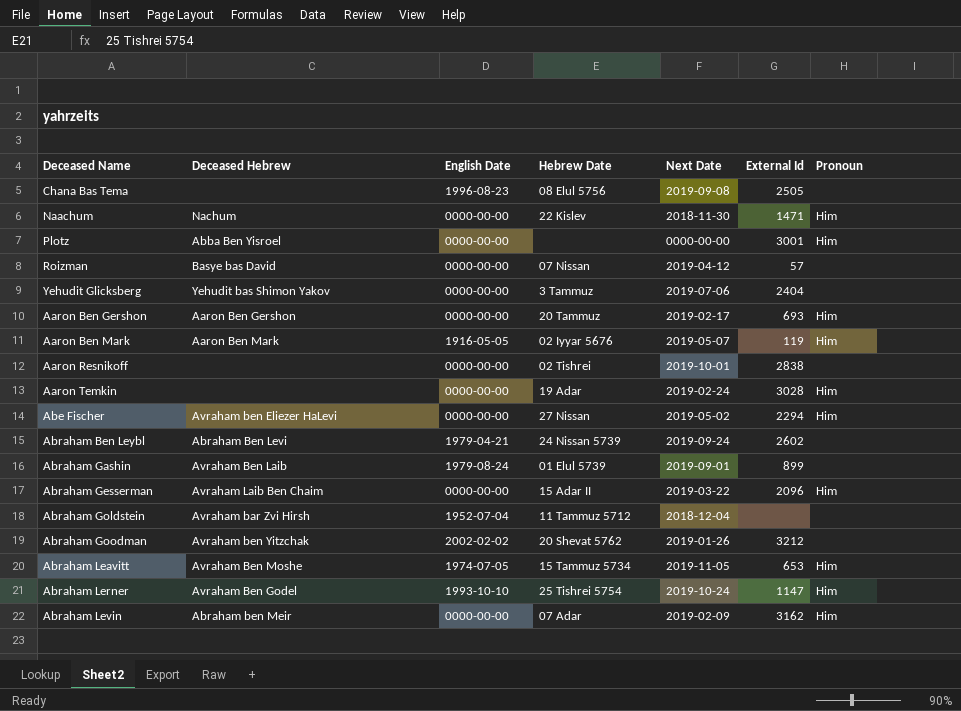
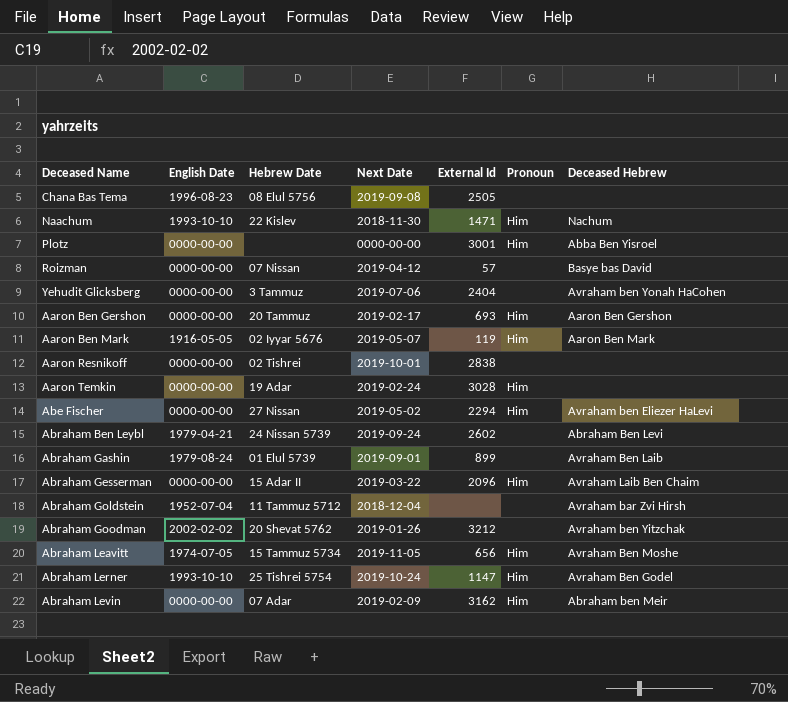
column Deceased Hebrew | position: 2 -> 7
Naachum | English Date: 0000-00-00 -> 1993-10-10
Yehudit Glicksberg | Deceased Hebrew: Yehudit bas Shimon Yakov -> Avraham ben Yonah HaCohen
Abraham Leavitt | External Id: 653 -> 656

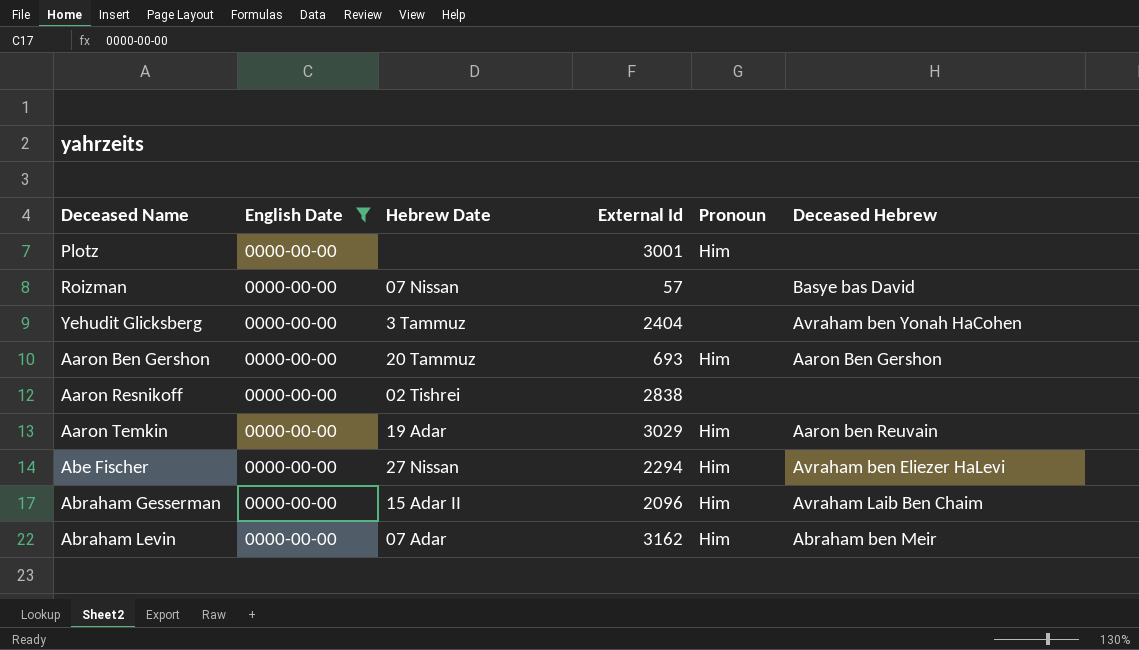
filter: none -> English Date = 0000-00-00
column Next Date | position: 4 -> none
Plotz | Deceased Hebrew: Abba Ben Yisroel -> none
Aaron Temkin | External Id: 3028 -> 3029
Aaron Temkin | Deceased Hebrew: none -> Aaron ben Reuvain

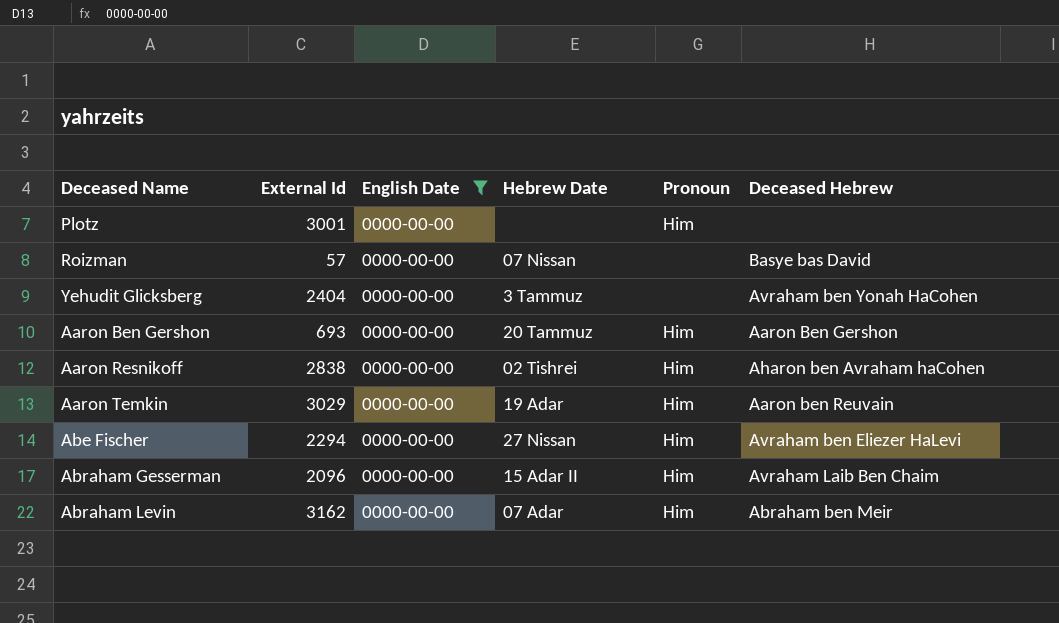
column External Id | position: 4 -> 2
Aaron Resnikoff | Pronoun: none -> Him
Aaron Resnikoff | Deceased Hebrew: none -> Aharon ben Avraham haCohen

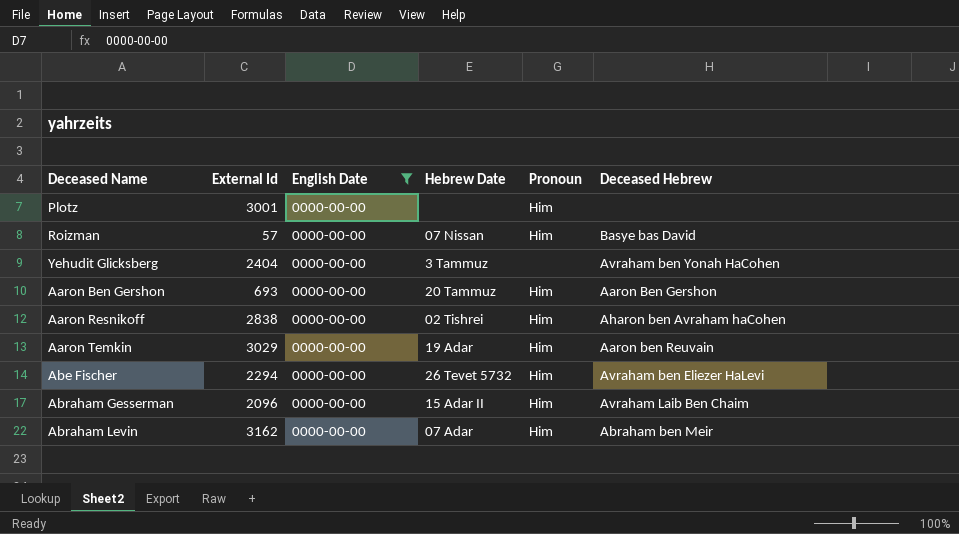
Roizman | Pronoun: none -> Him
Abe Fischer | Hebrew Date: 27 Nissan -> 26 Tevet 5732

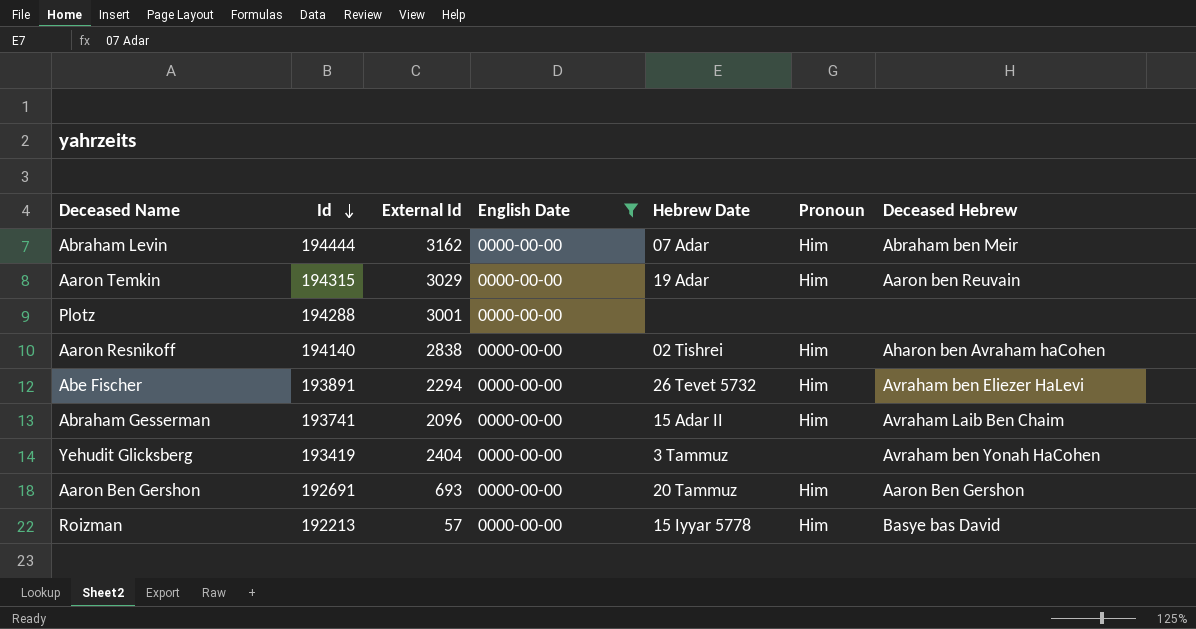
row order: none -> Id descending
column Id | position: none -> 2
Plotz | Pronoun: Him -> none
Roizman | Hebrew Date: 07 Nissan -> 15 Iyyar 5778

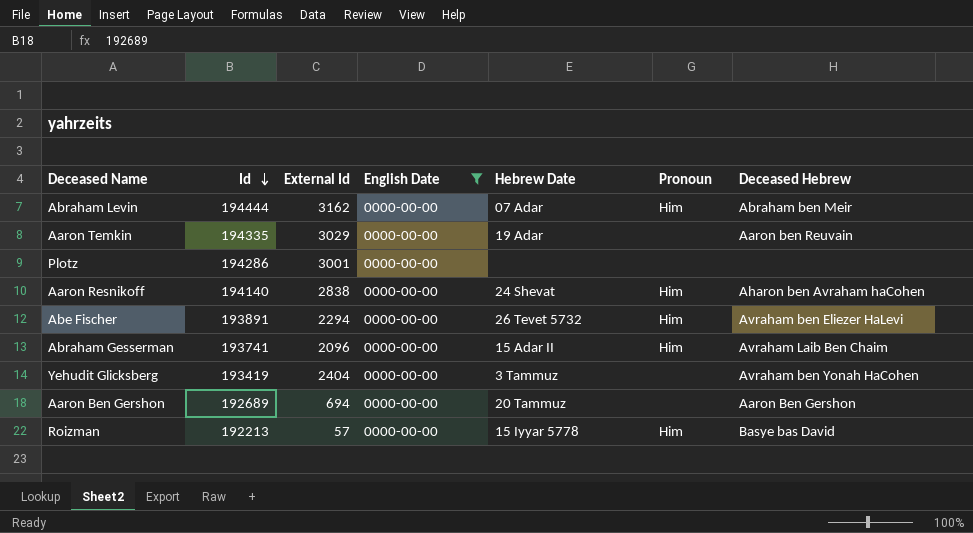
Aaron Temkin | Id: 194315 -> 194335
Aaron Temkin | Pronoun: Him -> none
Plotz | Id: 194288 -> 194286
Aaron Resnikoff | Hebrew Date: 02 Tishrei -> 24 Shevat
Aaron Ben Gershon | Id: 192691 -> 192689
Aaron Ben Gershon | External Id: 693 -> 694
Aaron Ben Gershon | Pronoun: Him -> none

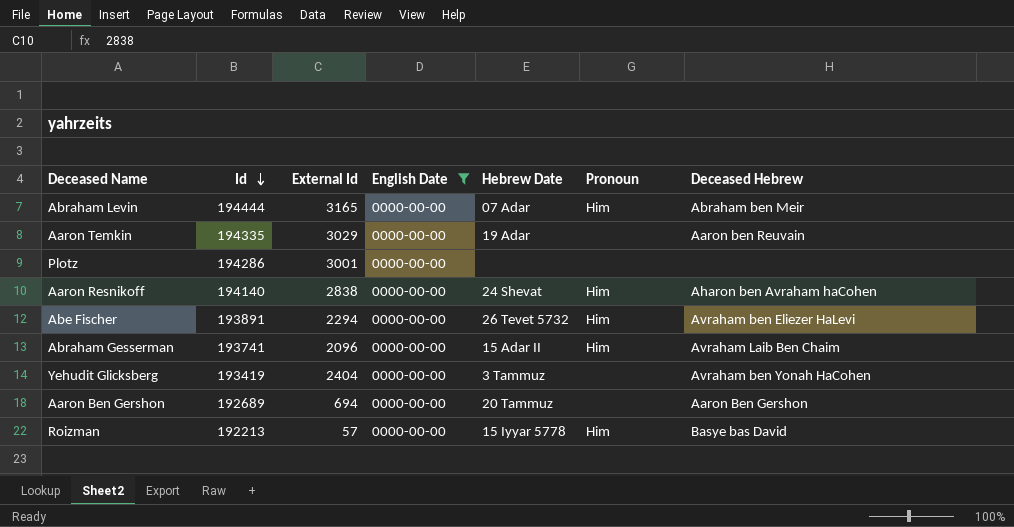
Abraham Levin | External Id: 3162 -> 3165

